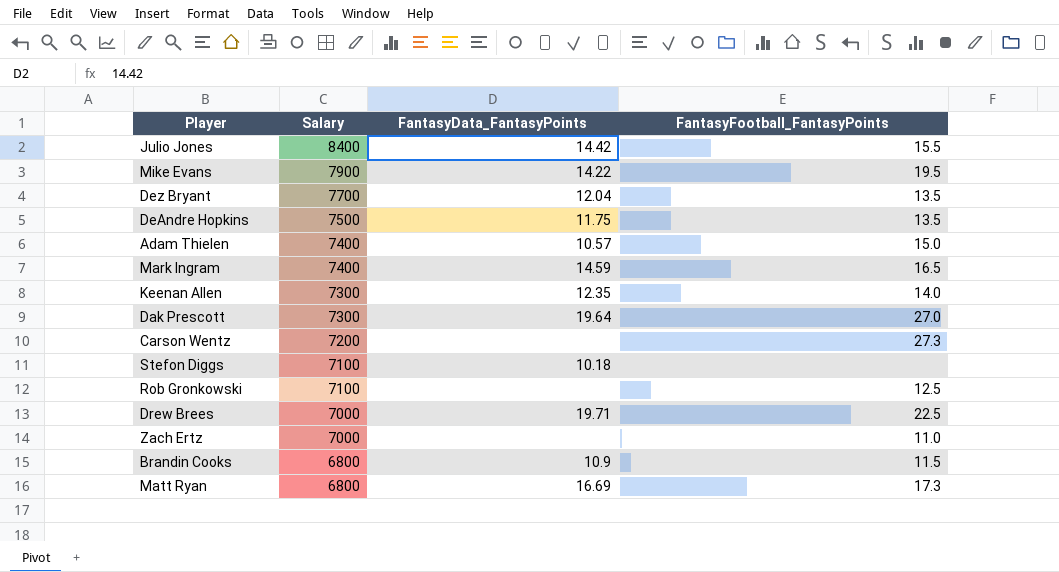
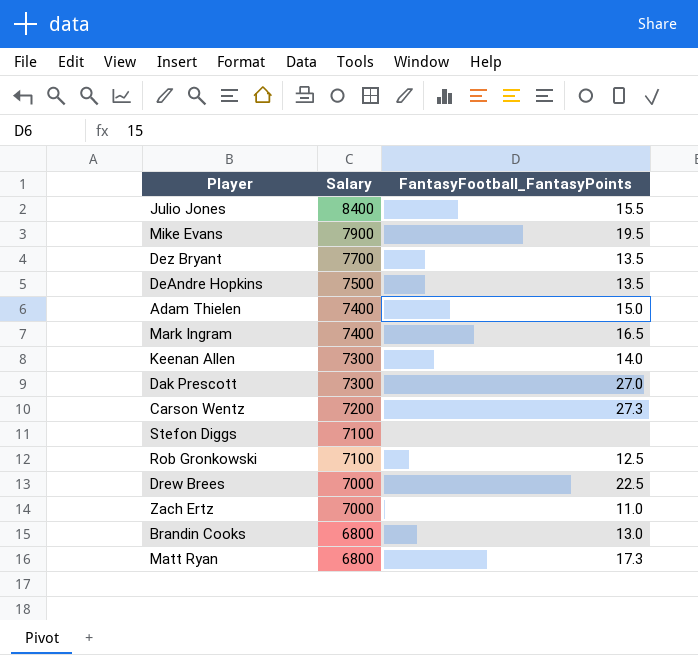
column FantasyData_FantasyPoints | position: 3 -> none
Brandin Cooks | FantasyFootball_FantasyPoints: 11.5 -> 13.0

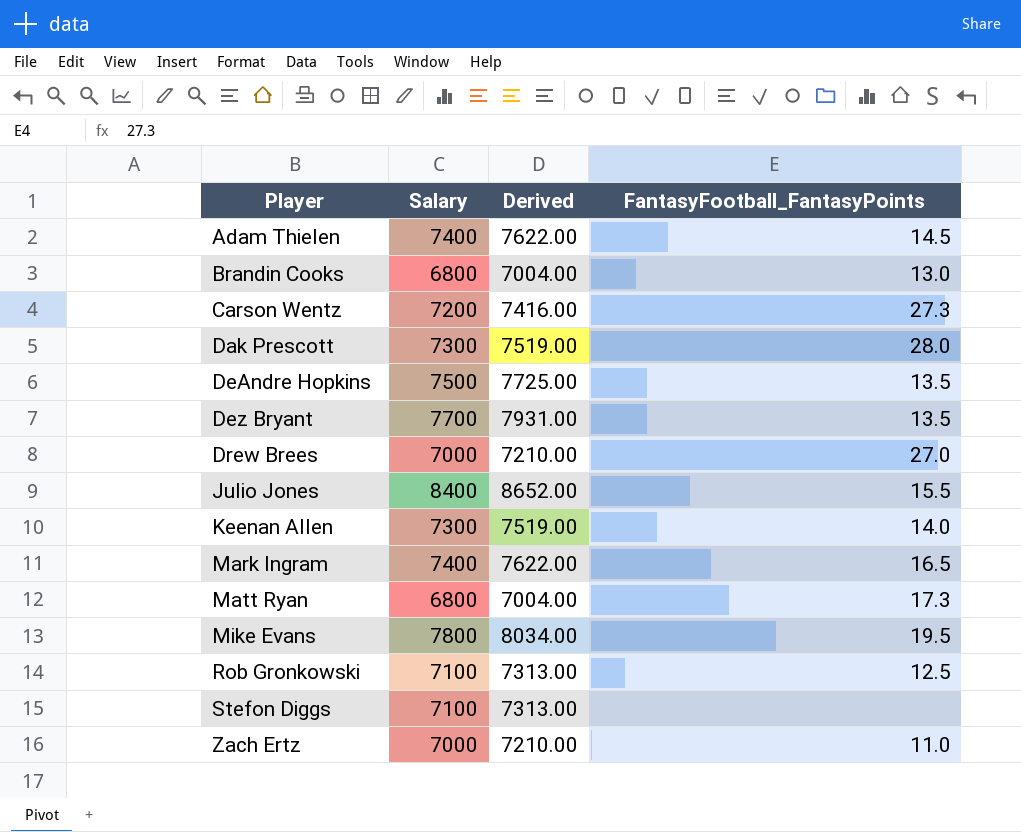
row order: Salary descending -> Player ascending
column Derived | formula: none -> [Salary] * 1.03
Adam Thielen | FantasyFootball_FantasyPoints: 15.0 -> 14.5
Dak Prescott | FantasyFootball_FantasyPoints: 27.0 -> 28.0
Drew Brees | FantasyFootball_FantasyPoints: 22.5 -> 27.0
Mike Evans | Salary: 7900 -> 7800

